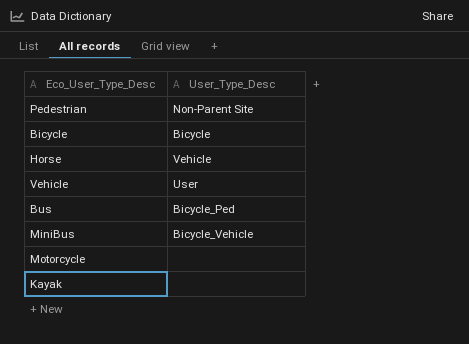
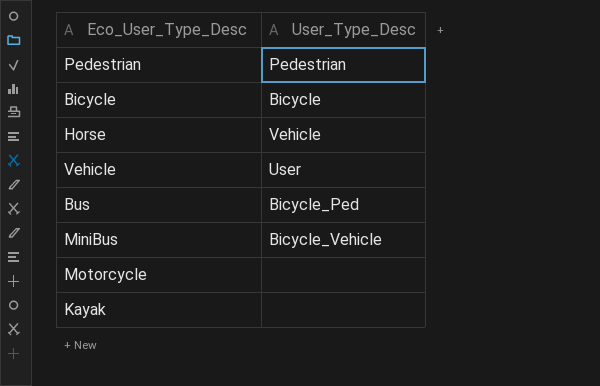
Pedestrian | User_Type_Desc: Non-Parent Site -> Pedestrian

